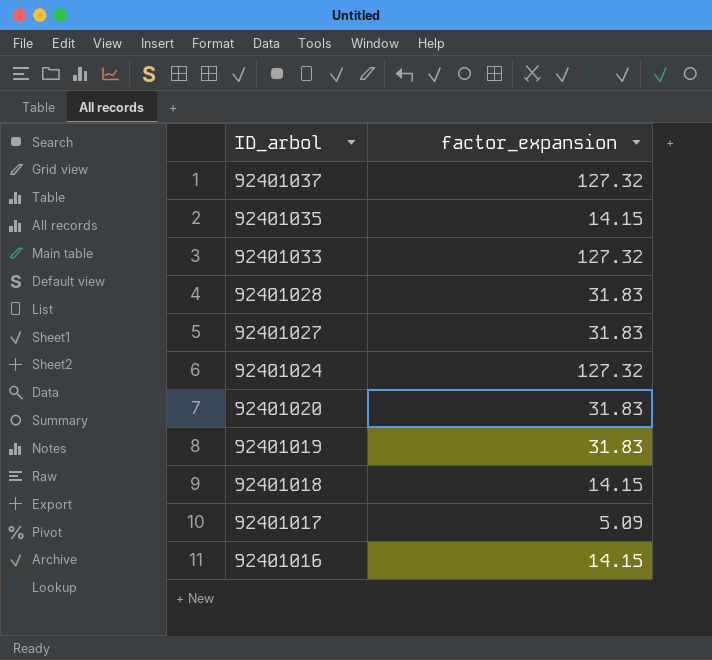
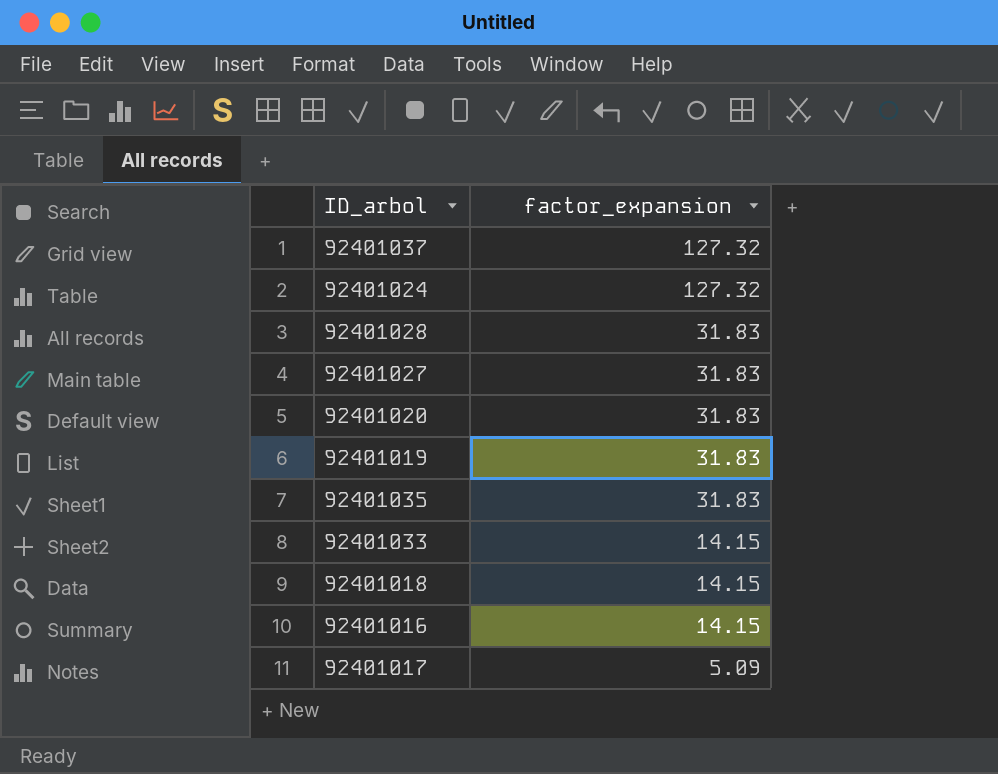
row order: ID_arbol descending -> factor_expansion descending
92401035 | factor_expansion: 14.15 -> 31.83
92401033 | factor_expansion: 127.32 -> 14.15

